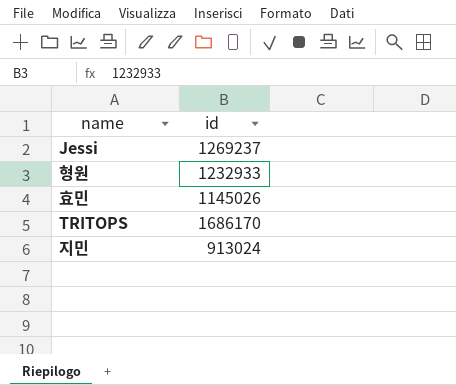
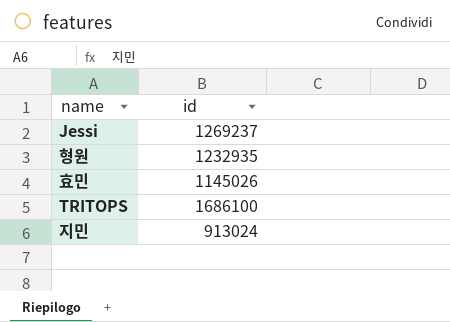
형원 | id: 1232933 -> 1232935
TRITOPS | id: 1686170 -> 1686100

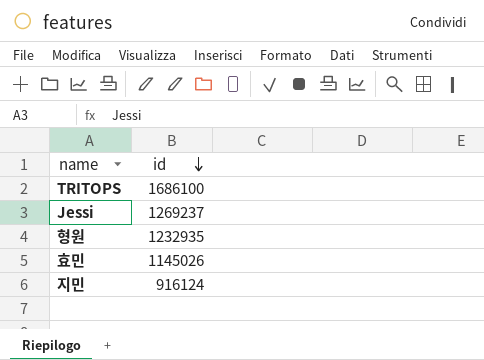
row order: none -> id descending
지민 | id: 913024 -> 916124

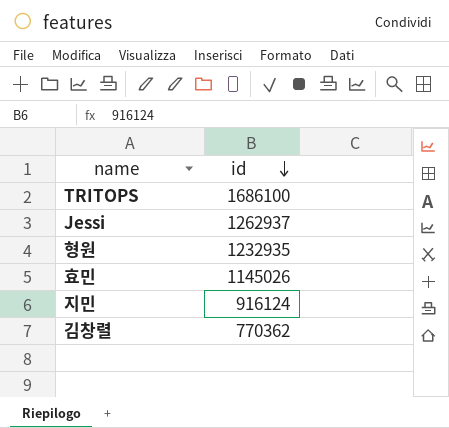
Jessi | id: 1269237 -> 1262937
row 김창렬: none -> 770362

